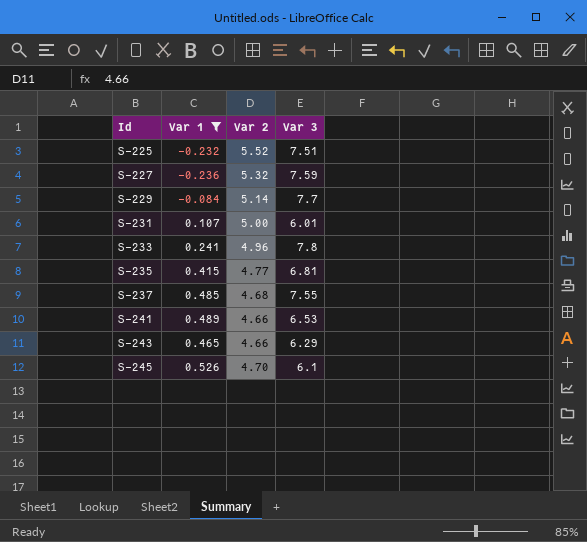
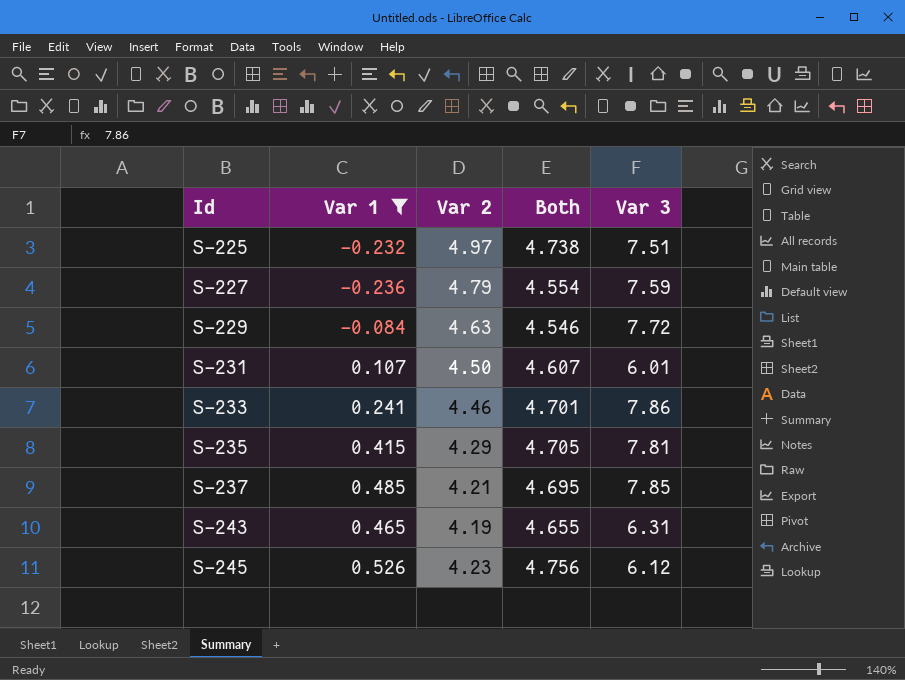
column Both | formula: none -> [Var 1] + [Var 2]
row S-241: 0.489 | 4.66 | 6.53 -> none
S-225 | Var 2: 5.52 -> 4.97
S-227 | Var 2: 5.32 -> 4.79
S-229 | Var 2: 5.14 -> 4.63
S-229 | Var 3: 7.7 -> 7.72
S-231 | Var 2: 5.00 -> 4.50
S-233 | Var 2: 4.96 -> 4.46
S-233 | Var 3: 7.8 -> 7.86
S-235 | Var 2: 4.77 -> 4.29
S-235 | Var 3: 6.81 -> 7.81
S-237 | Var 2: 4.68 -> 4.21
S-237 | Var 3: 7.55 -> 7.85
S-243 | Var 2: 4.66 -> 4.19
S-243 | Var 3: 6.29 -> 6.31
S-245 | Var 2: 4.70 -> 4.23
S-245 | Var 3: 6.1 -> 6.12

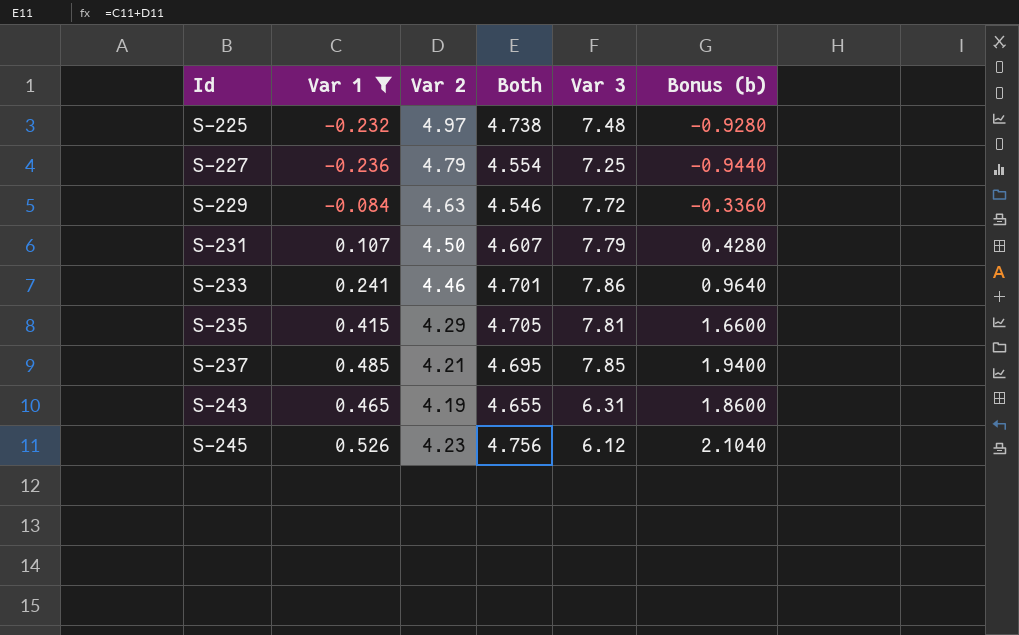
column Bonus (b) | formula: none -> [Var 1] * 4
S-225 | Var 3: 7.51 -> 7.48
S-227 | Var 3: 7.59 -> 7.25
S-231 | Var 3: 6.01 -> 7.79

